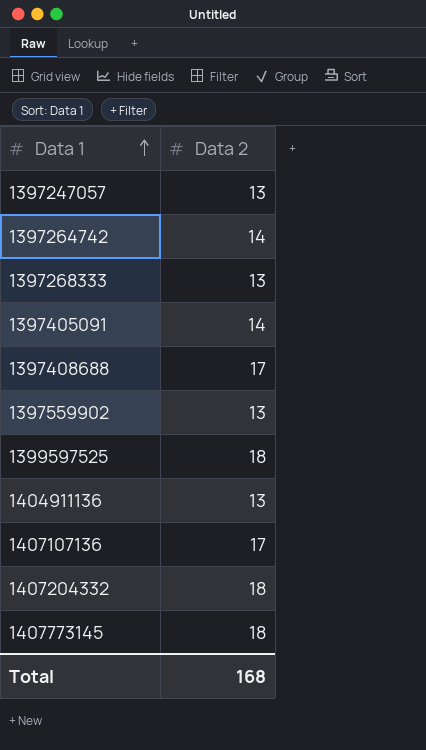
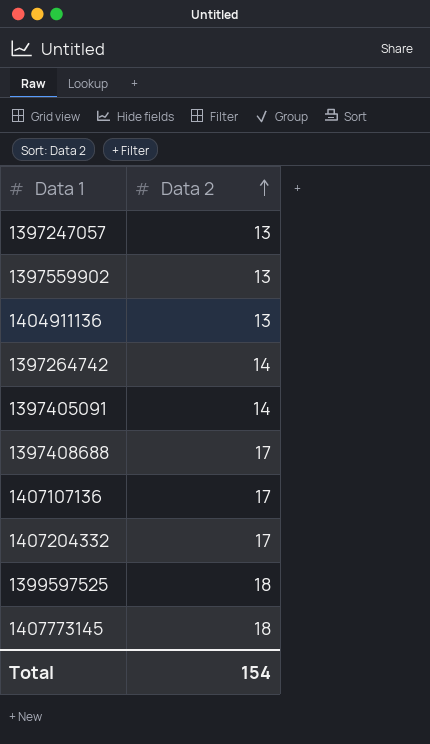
row order: Data 1 ascending -> Data 2 ascending
row 1397268333: 13 -> none
1407204332 | Data 2: 18 -> 17
Total | Data 2: 168 -> 154

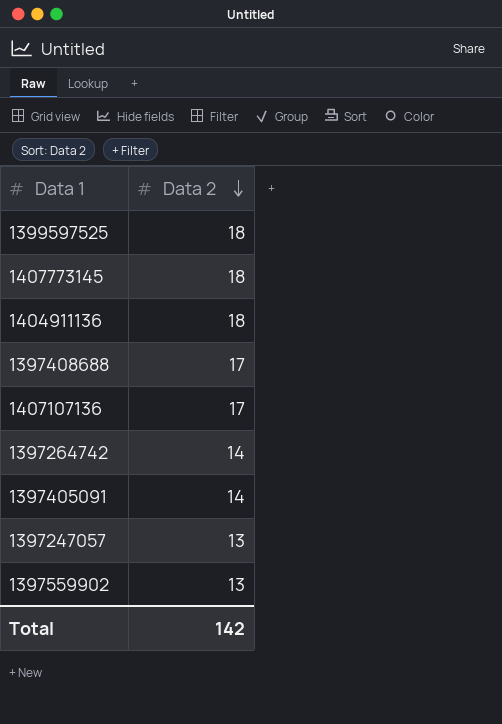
row order: Data 2 ascending -> Data 2 descending
row 1407204332: 17 -> none
1404911136 | Data 2: 13 -> 18
Total | Data 2: 154 -> 142

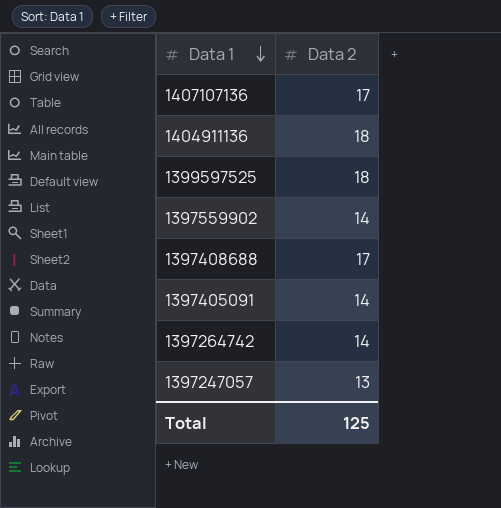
row order: Data 2 descending -> Data 1 descending
row 1407773145: 18 -> none
1397559902 | Data 2: 13 -> 14
Total | Data 2: 142 -> 125

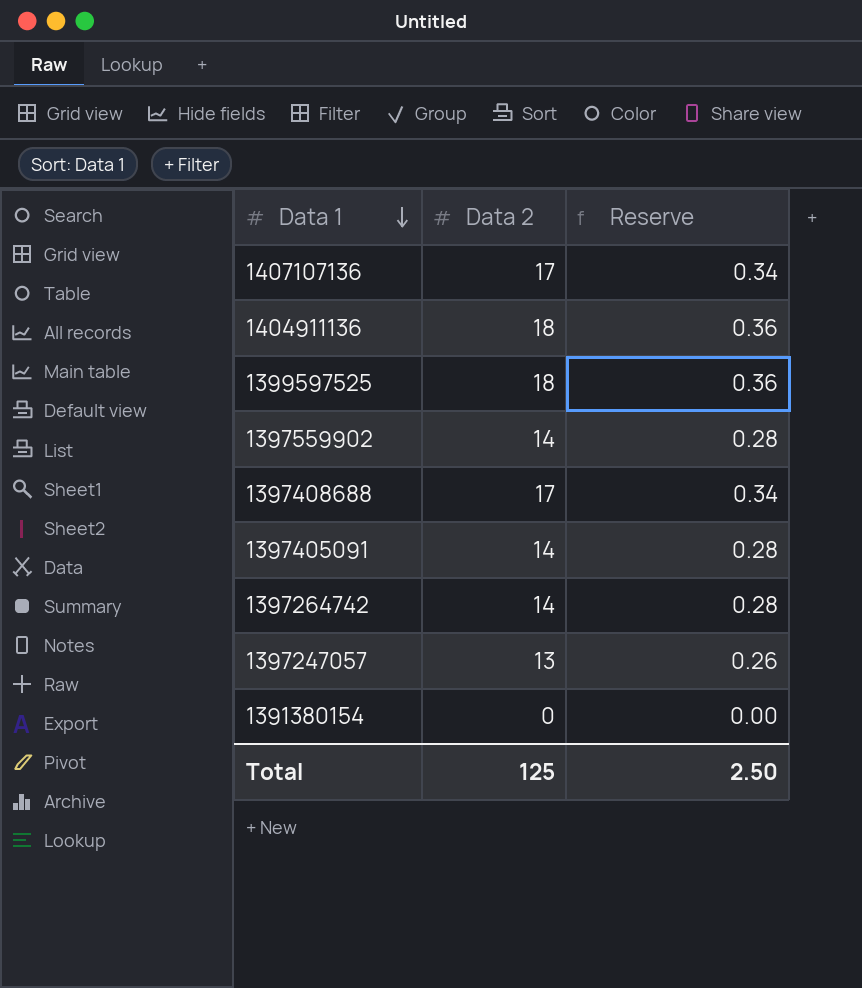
column Reserve | formula: none -> [Data 2] * 0.02
row 1391380154: none -> 0 | 0.00

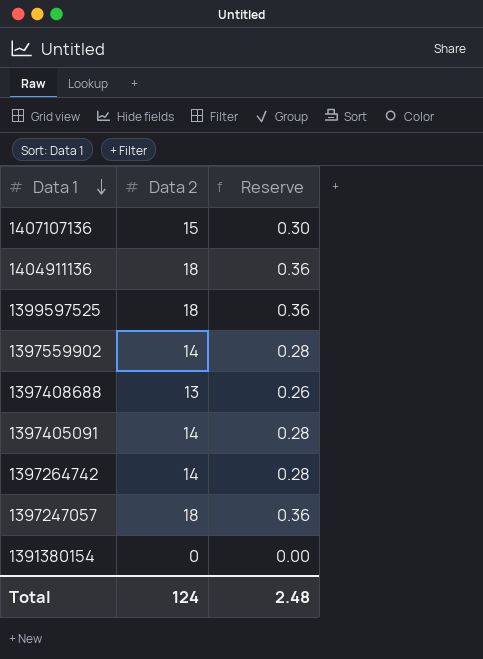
1407107136 | Data 2: 17 -> 15
1407107136 | Reserve: 0.34 -> 0.30
1397408688 | Data 2: 17 -> 13
1397408688 | Reserve: 0.34 -> 0.26
1397247057 | Data 2: 13 -> 18
1397247057 | Reserve: 0.26 -> 0.36
Total | Data 2: 125 -> 124
Total | Reserve: 2.50 -> 2.48

